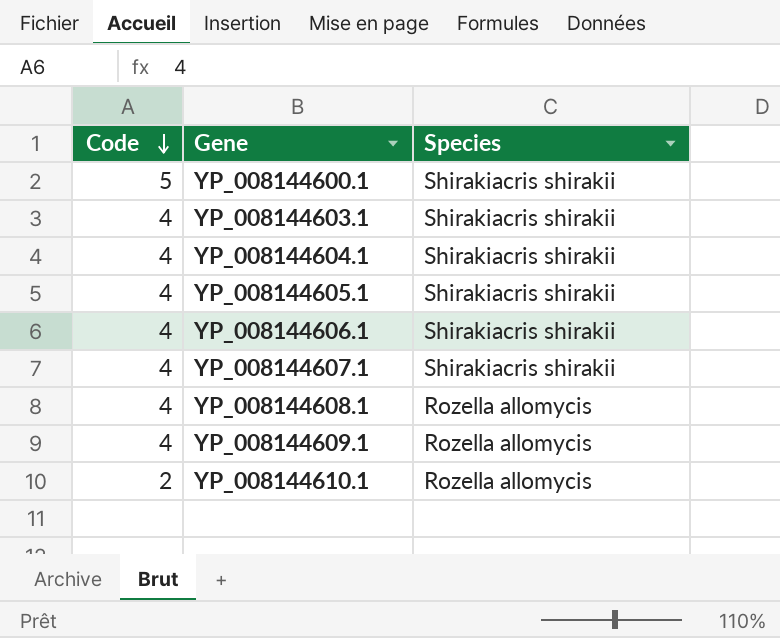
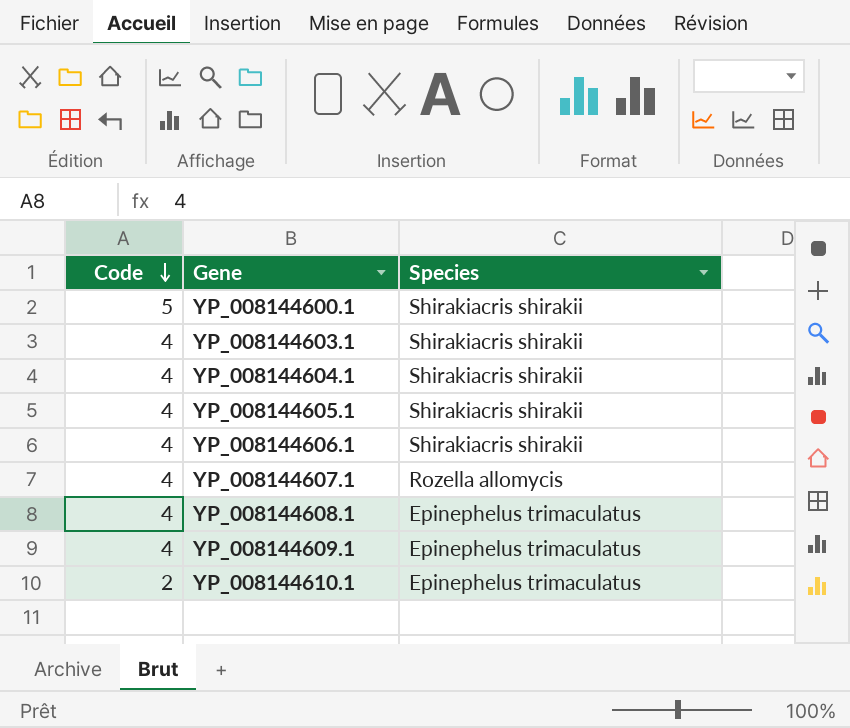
YP_008144607.1 | Species: Shirakiacris shirakii -> Rozella allomycis
YP_008144608.1 | Species: Rozella allomycis -> Epinephelus trimaculatus
YP_008144609.1 | Species: Rozella allomycis -> Epinephelus trimaculatus
YP_008144610.1 | Species: Rozella allomycis -> Epinephelus trimaculatus

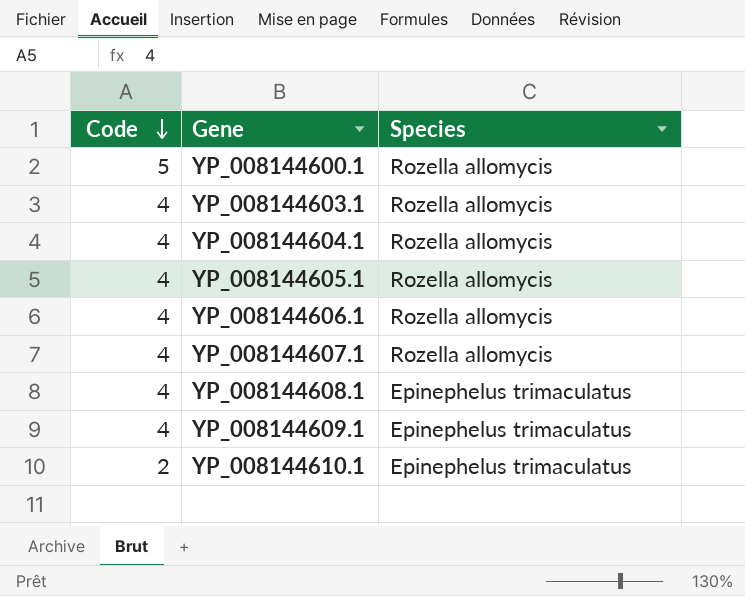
YP_008144600.1 | Species: Shirakiacris shirakii -> Rozella allomycis
YP_008144603.1 | Species: Shirakiacris shirakii -> Rozella allomycis
YP_008144604.1 | Species: Shirakiacris shirakii -> Rozella allomycis
YP_008144605.1 | Species: Shirakiacris shirakii -> Rozella allomycis
YP_008144606.1 | Species: Shirakiacris shirakii -> Rozella allomycis

